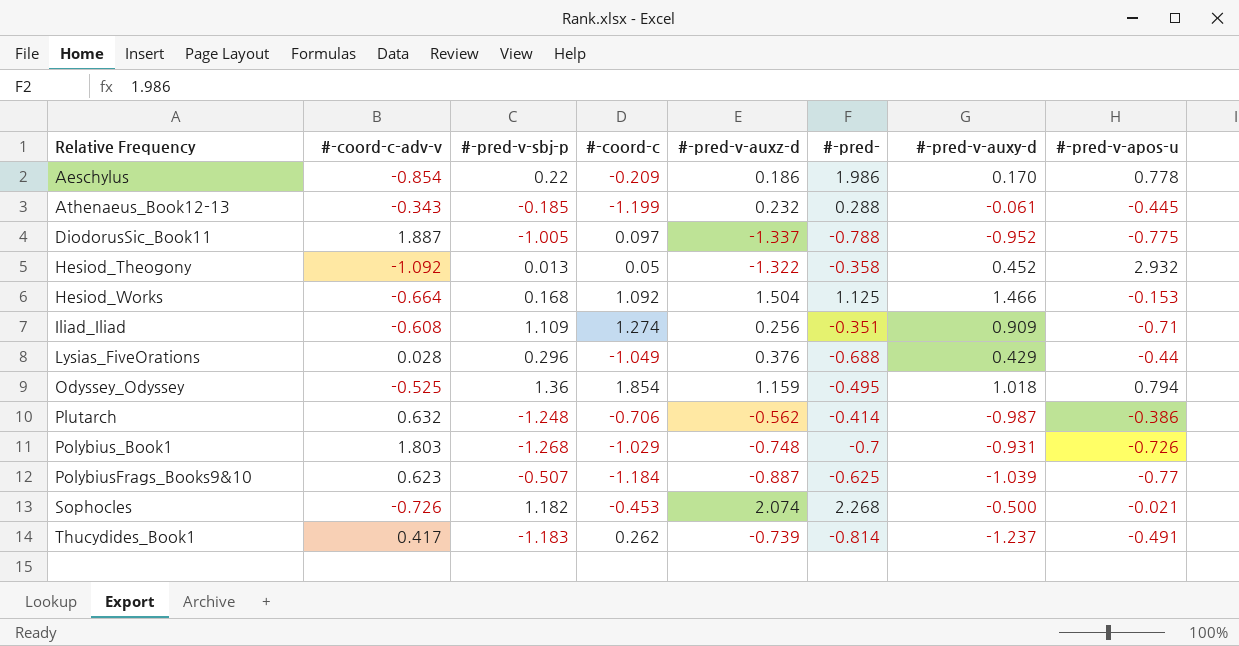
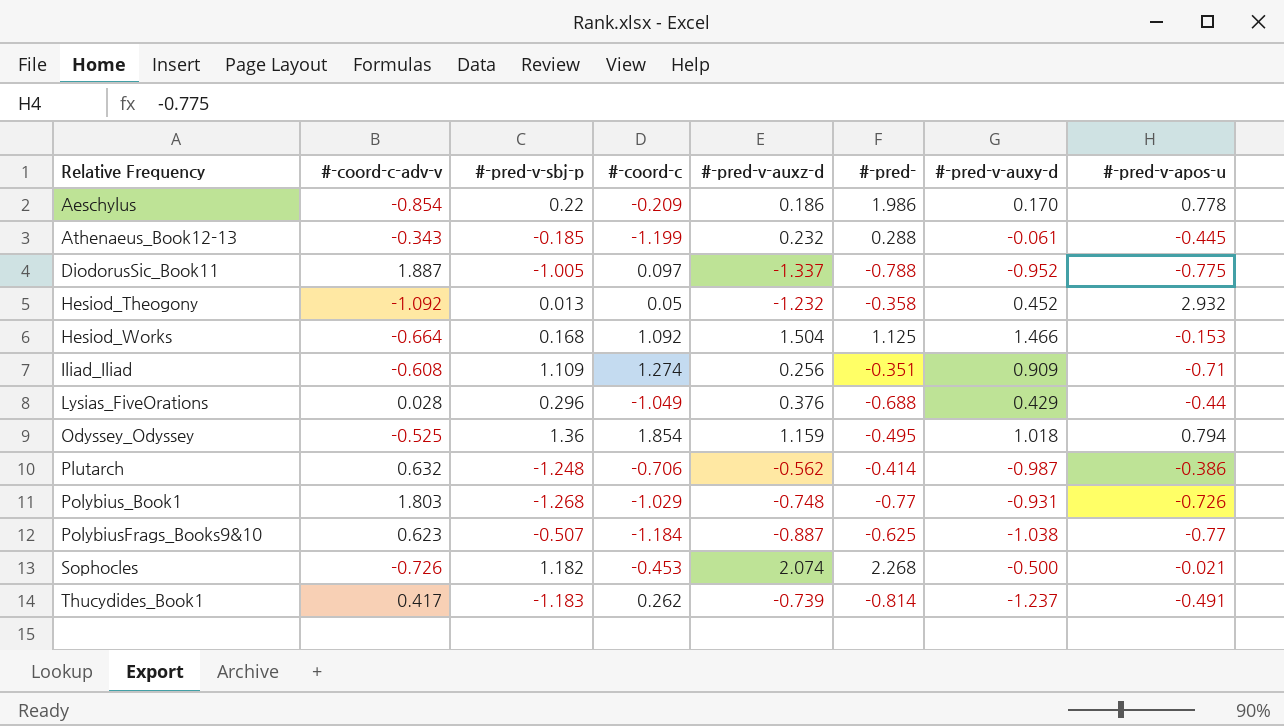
Hesiod_Theogony | #-pred-v-auxz-d: -1.322 -> -1.232
Polybius_Book1 | #-pred-: -0.7 -> -0.77
PolybiusFrags_Books9&10 | #-pred-v-auxy-d: -1.039 -> -1.038

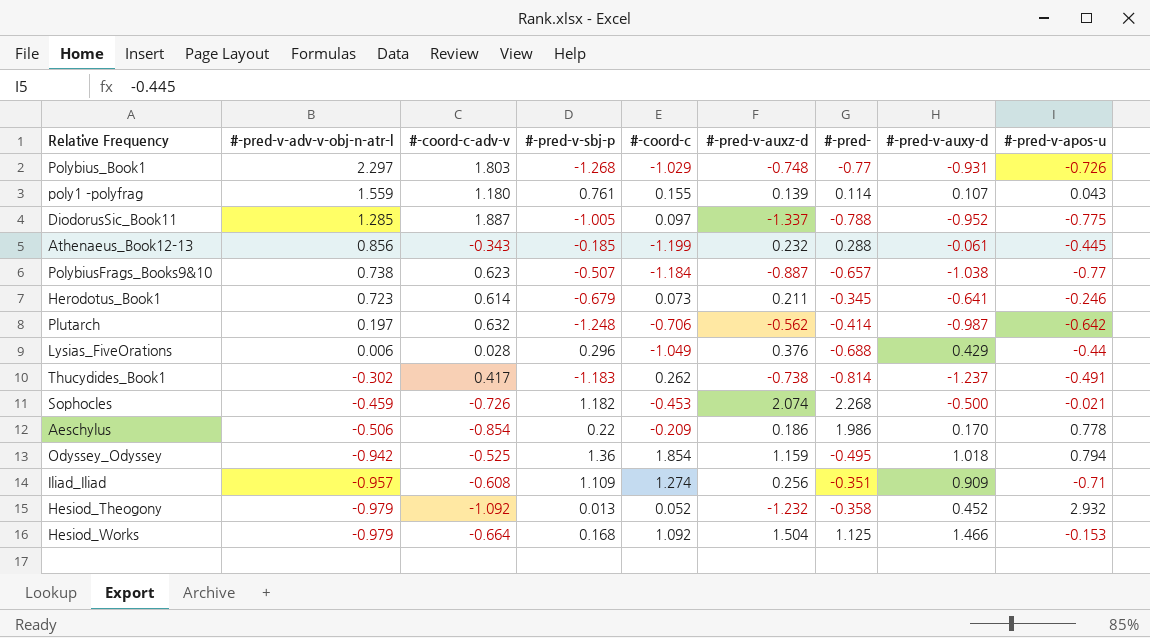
row order: Relative Frequency ascending -> #-pred-v-adv-v-obj-n-atr-l descending
column #-pred-v-adv-v-obj-n-atr-l | position: none -> 2
row poly1 -polyfrag: none -> 1.559 | 1.180 | 0.761 | 0.155 | 0.139 | 0.114 | 0.107 | 0.043
PolybiusFrags_Books9&10 | #-pred-: -0.625 -> -0.657
row Herodotus_Book1: none -> 0.723 | 0.614 | -0.679 | 0.073 | 0.211 | -0.345 | -0.641 | -0.246
Plutarch | #-pred-v-apos-u: -0.386 -> -0.642
Thucydides_Book1 | #-pred-v-auxz-d: -0.739 -> -0.738
Hesiod_Theogony | #-coord-c: 0.05 -> 0.052

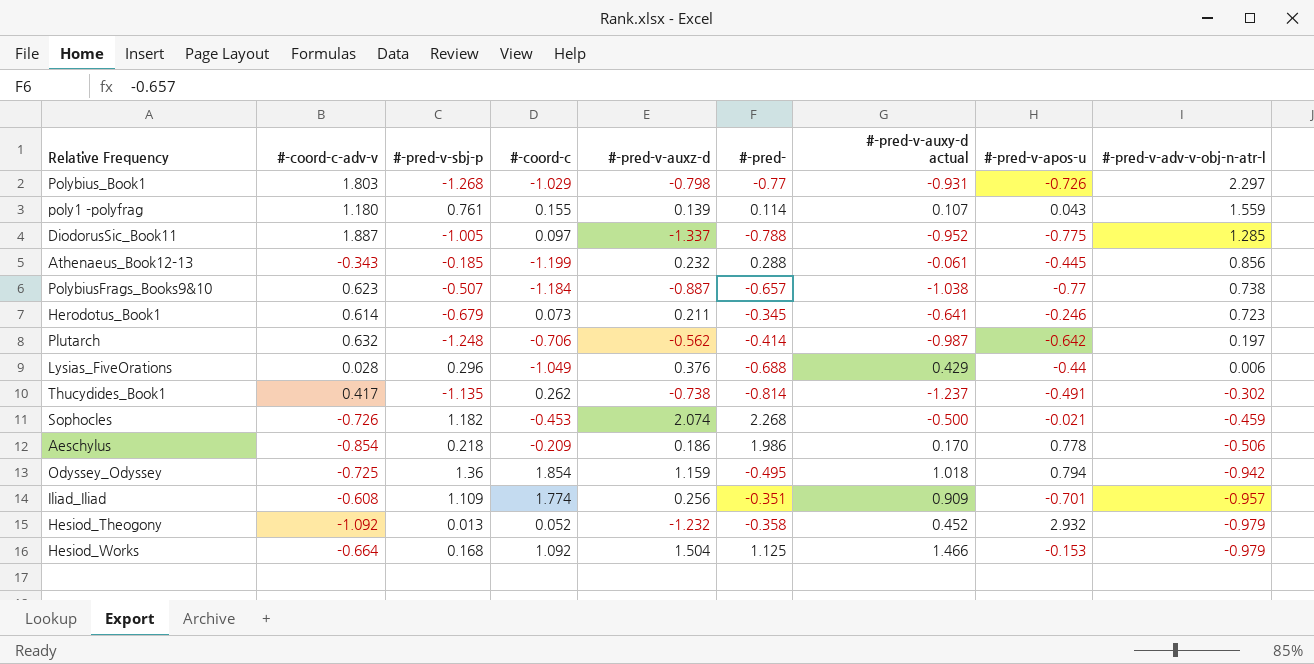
column name: #-pred-v-auxy-d -> #-pred-v-auxy-d actual
column #-pred-v-adv-v-obj-n-atr-l | position: 2 -> 9
Polybius_Book1 | #-pred-v-auxz-d: -0.748 -> -0.798
Thucydides_Book1 | #-pred-v-sbj-p: -1.183 -> -1.135
Aeschylus | #-pred-v-sbj-p: 0.22 -> 0.218
Odyssey_Odyssey | #-coord-c-adv-v: -0.525 -> -0.725
Iliad_Iliad | #-coord-c: 1.274 -> 1.774
Iliad_Iliad | #-pred-v-apos-u: -0.71 -> -0.701

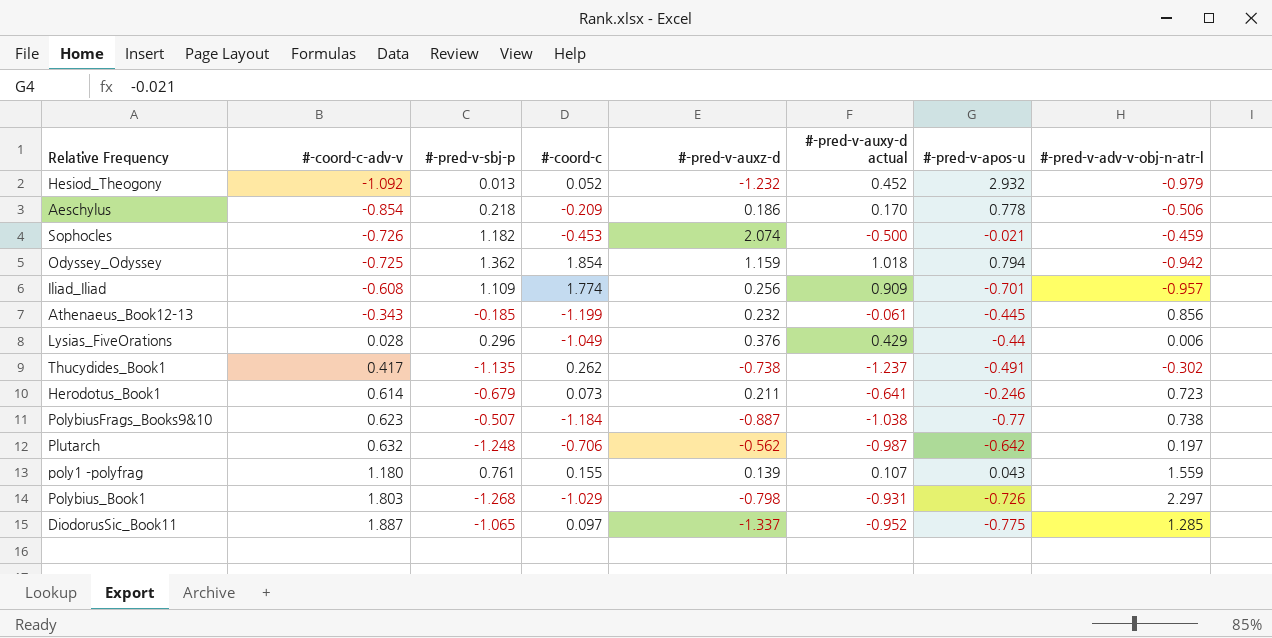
row order: #-pred-v-adv-v-obj-n-atr-l descending -> #-coord-c-adv-v ascending
column #-pred- | position: 6 -> none
row Hesiod_Works: -0.664 | 0.168 | 1.092 | 1.504 | 1.125 | 1.466 | -0.153 | -0.979 -> none
Odyssey_Odyssey | #-pred-v-sbj-p: 1.36 -> 1.362
DiodorusSic_Book11 | #-pred-v-sbj-p: -1.005 -> -1.065

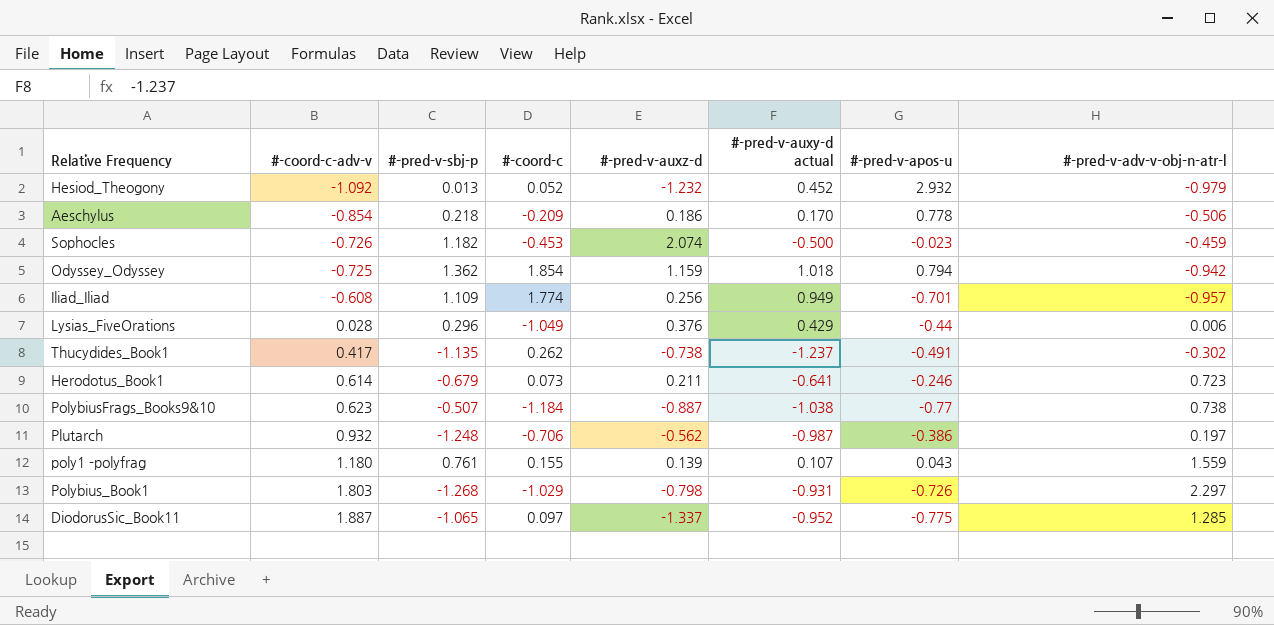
row Athenaeus_Book12-13: -0.343 | -0.185 | -1.199 | 0.232 | -0.061 | -0.445 | 0.856 -> none
Sophocles | #-pred-v-apos-u: -0.021 -> -0.023
Iliad_Iliad | #-pred-v-auxy-d actual: 0.909 -> 0.949
Plutarch | #-coord-c-adv-v: 0.632 -> 0.932
Plutarch | #-pred-v-apos-u: -0.642 -> -0.386

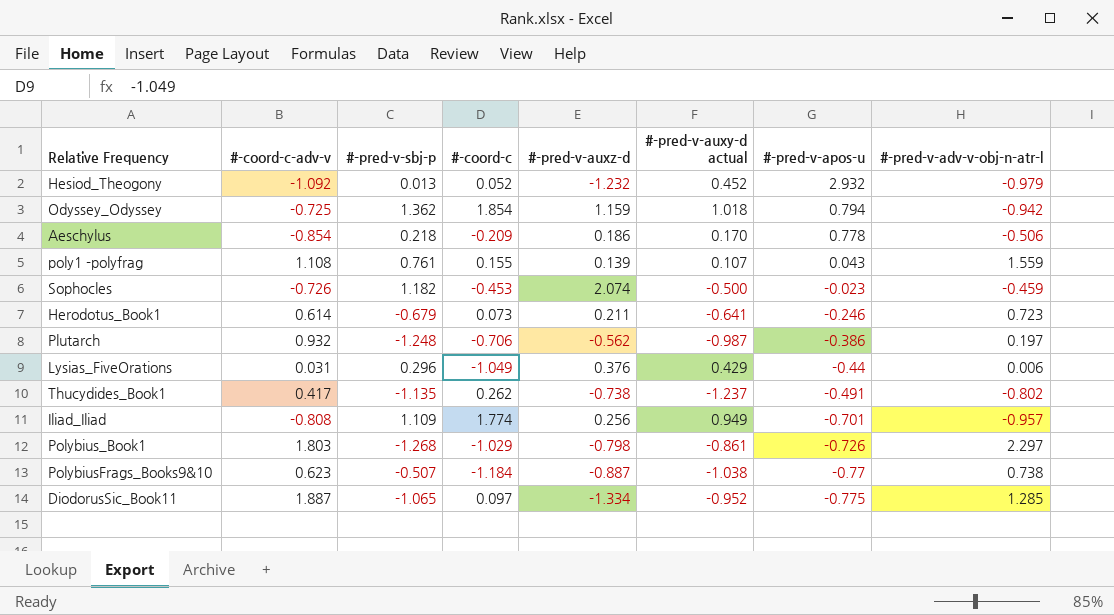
row order: #-coord-c-adv-v ascending -> #-pred-v-apos-u descending
poly1 -polyfrag | #-coord-c-adv-v: 1.180 -> 1.108
Lysias_FiveOrations | #-coord-c-adv-v: 0.028 -> 0.031
Thucydides_Book1 | #-pred-v-adv-v-obj-n-atr-l: -0.302 -> -0.802
Iliad_Iliad | #-coord-c-adv-v: -0.608 -> -0.808
Polybius_Book1 | #-pred-v-auxy-d actual: -0.931 -> -0.861
DiodorusSic_Book11 | #-pred-v-auxz-d: -1.337 -> -1.334

